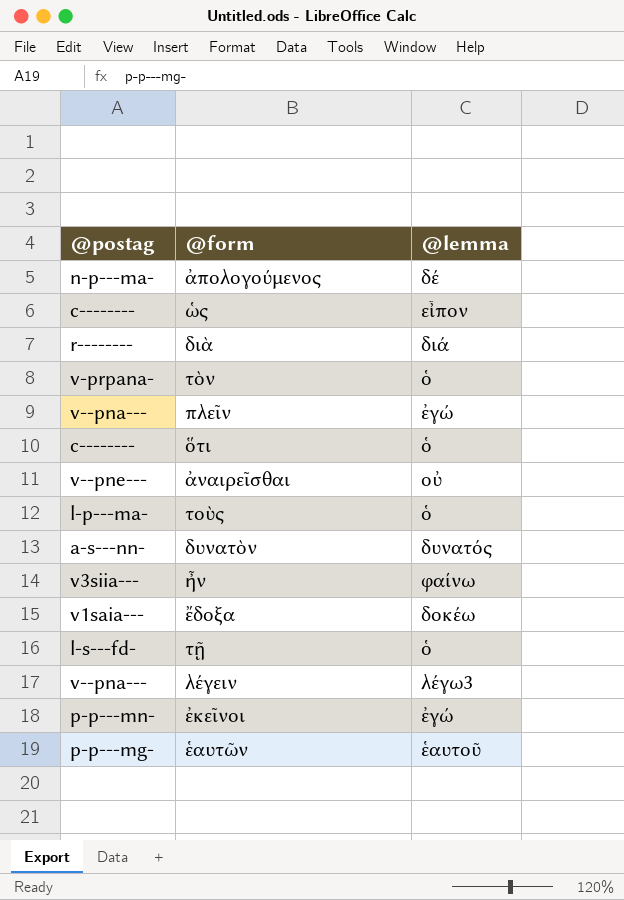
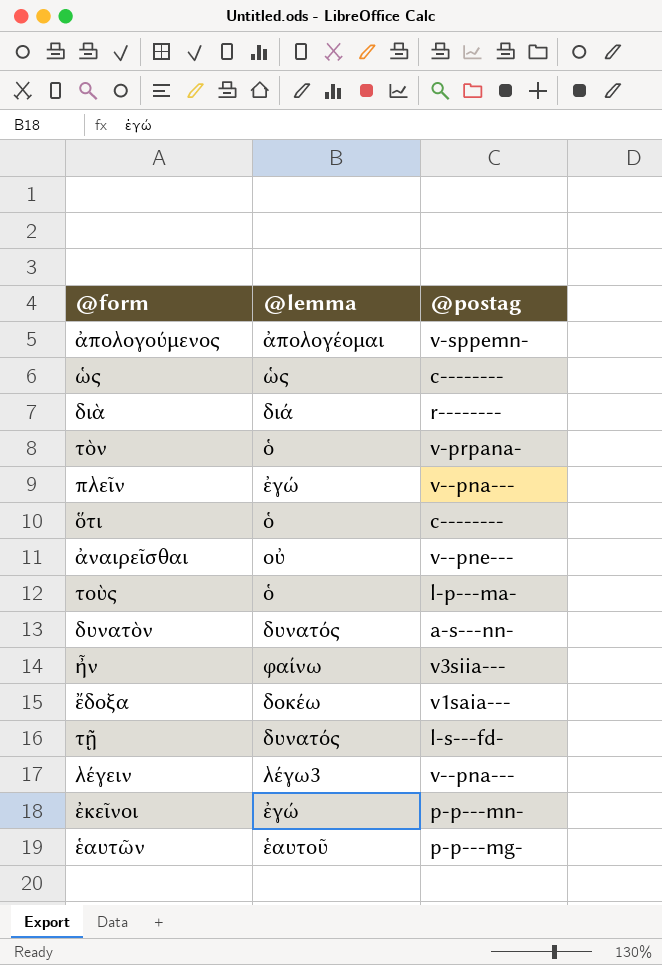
column @postag | position: 1 -> 3
ἀπολογούμενος | @lemma: δέ -> ἀπολογέομαι
ἀπολογούμενος | @postag: n-p---ma- -> v-sppemn-
ὡς | @lemma: εἶπον -> ὡς
τῇ | @lemma: ὁ -> δυνατός

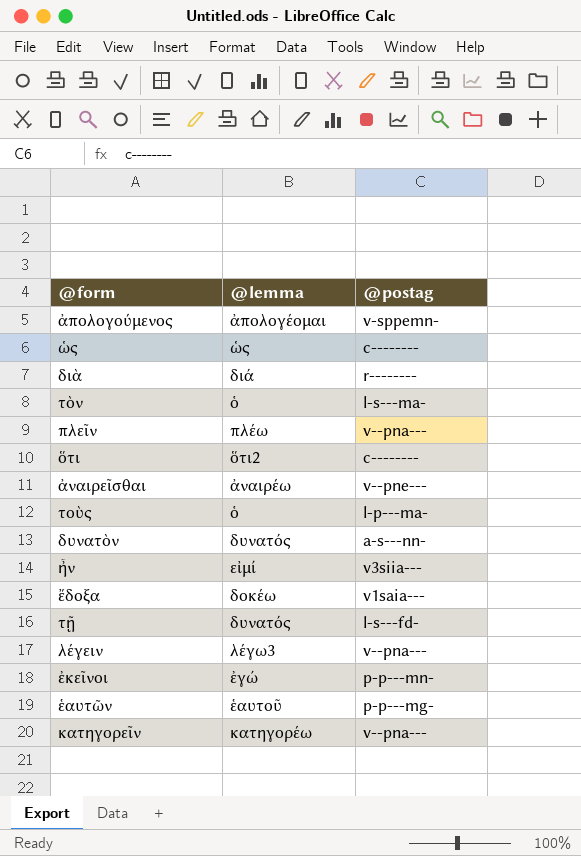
τὸν | @postag: v-prpana- -> l-s---ma-
πλεῖν | @lemma: ἐγώ -> πλέω
ὅτι | @lemma: ὁ -> ὅτι2
ἀναιρεῖσθαι | @lemma: οὐ -> ἀναιρέω
ἦν | @lemma: φαίνω -> εἰμί
row κατηγορεῖν: none -> κατηγορέω | v--pna---

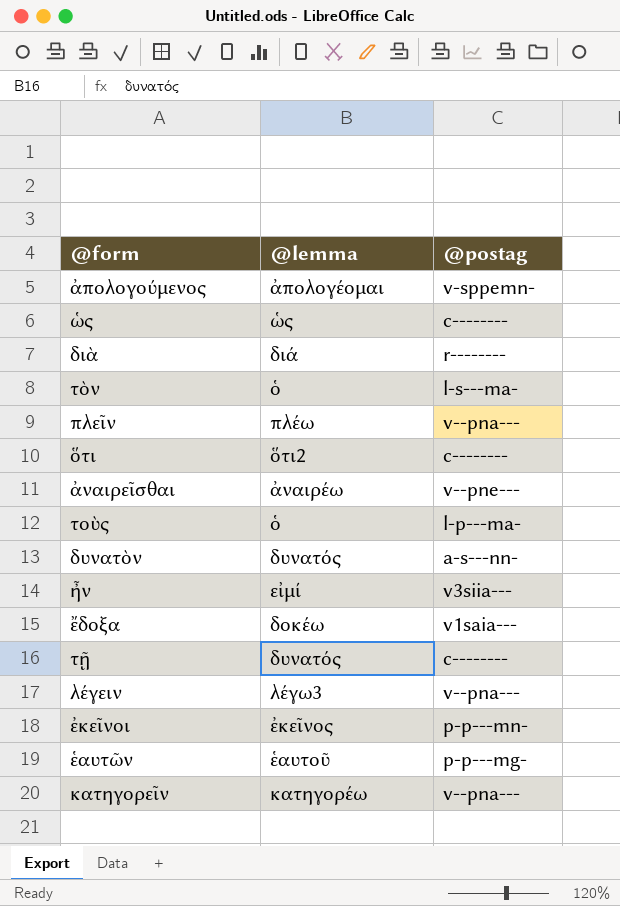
τῇ | @postag: l-s---fd- -> c--------
ἐκεῖνοι | @lemma: ἐγώ -> ἐκεῖνος

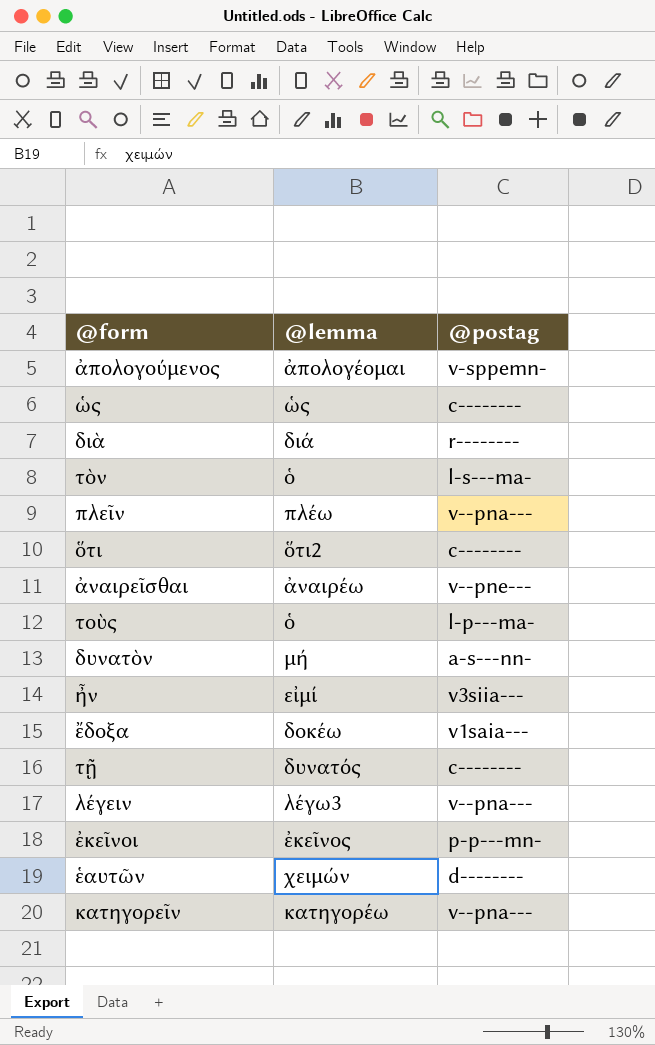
δυνατὸν | @lemma: δυνατός -> μή
ἑαυτῶν | @lemma: ἑαυτοῦ -> χειμών
ἑαυτῶν | @postag: p-p---mg- -> d--------

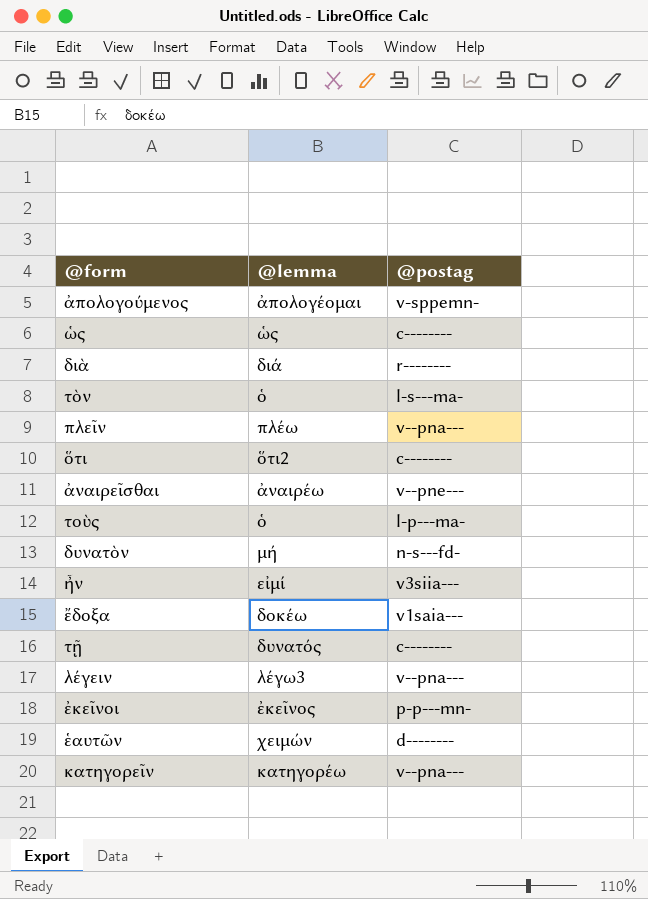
δυνατὸν | @postag: a-s---nn- -> n-s---fd-

